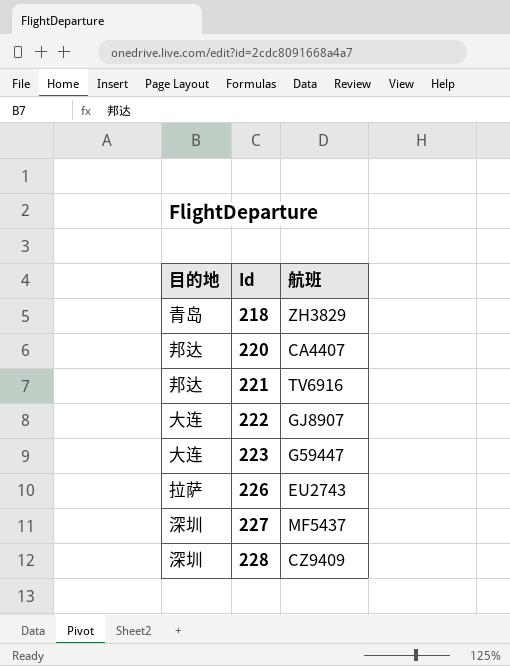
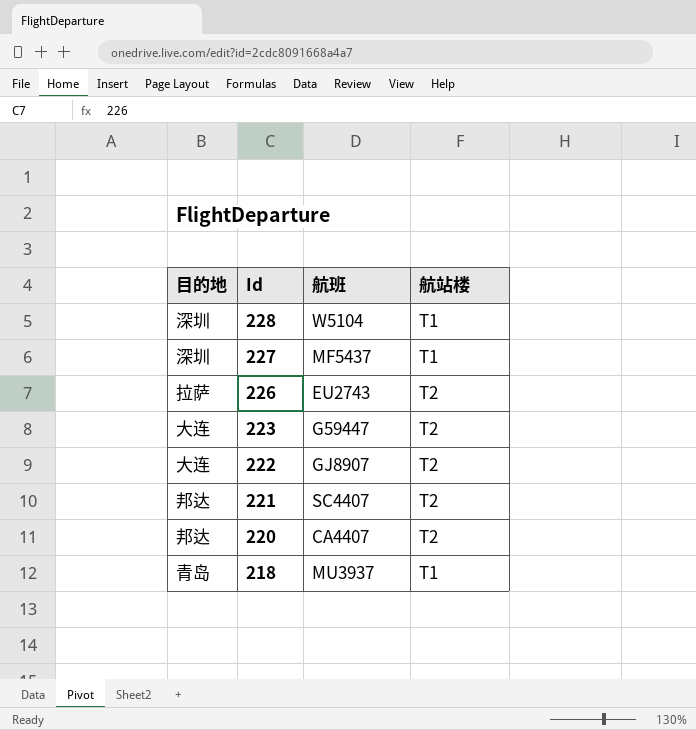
row order: Id ascending -> Id descending
column 航站楼 | position: none -> 4
228 | 航班: CZ9409 -> W5104
221 | 航班: TV6916 -> SC4407
218 | 航班: ZH3829 -> MU3937

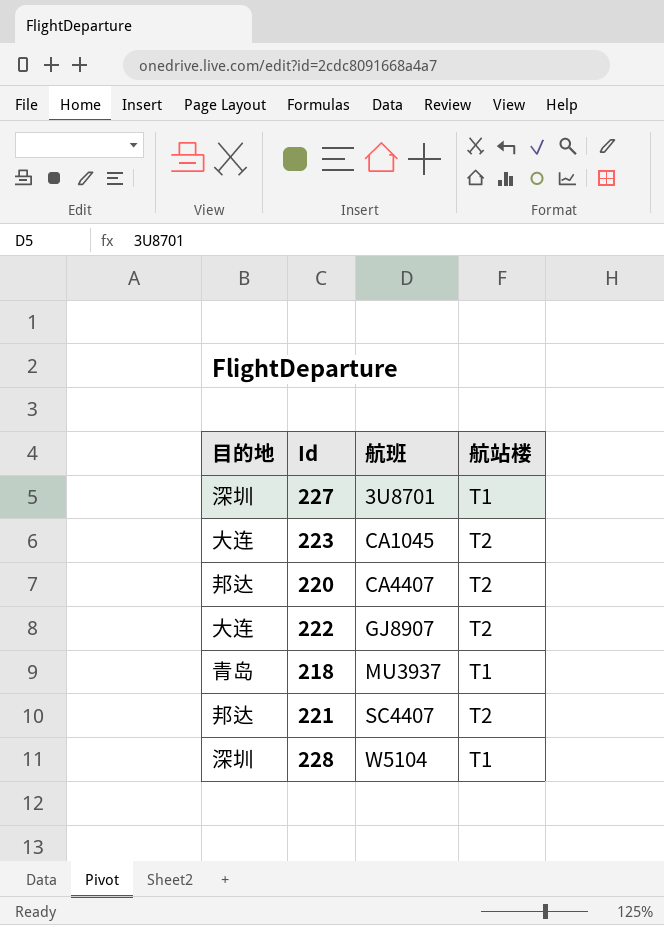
row order: Id descending -> 航班 ascending
row 226: 拉萨 | EU2743 | T2 -> none
227 | 航班: MF5437 -> 3U8701
223 | 航班: G59447 -> CA1045

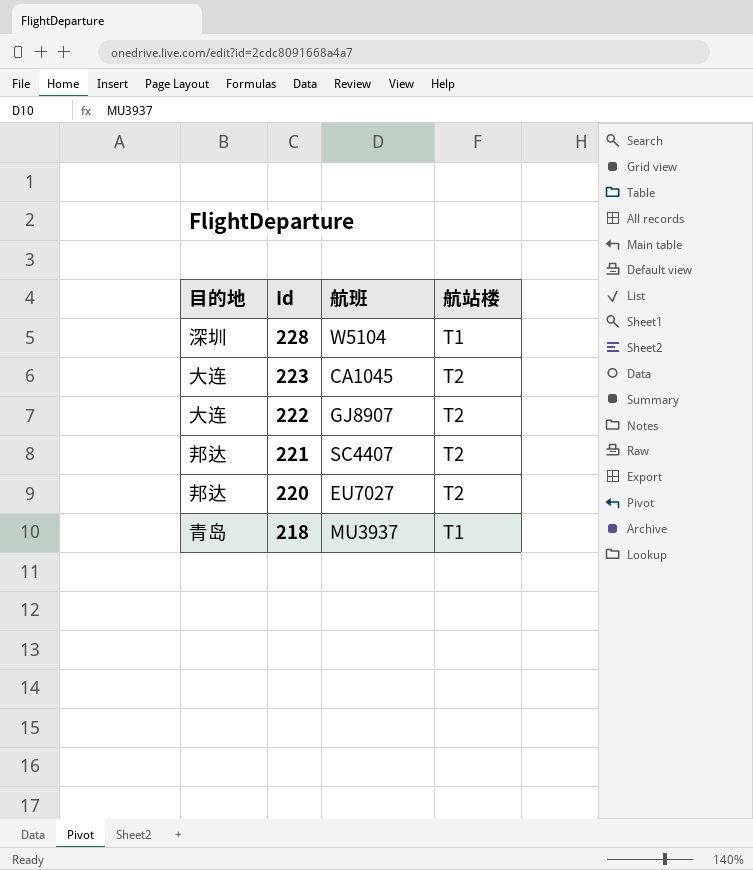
row order: 航班 ascending -> Id descending
row 227: 深圳 | 3U8701 | T1 -> none
220 | 航班: CA4407 -> EU7027

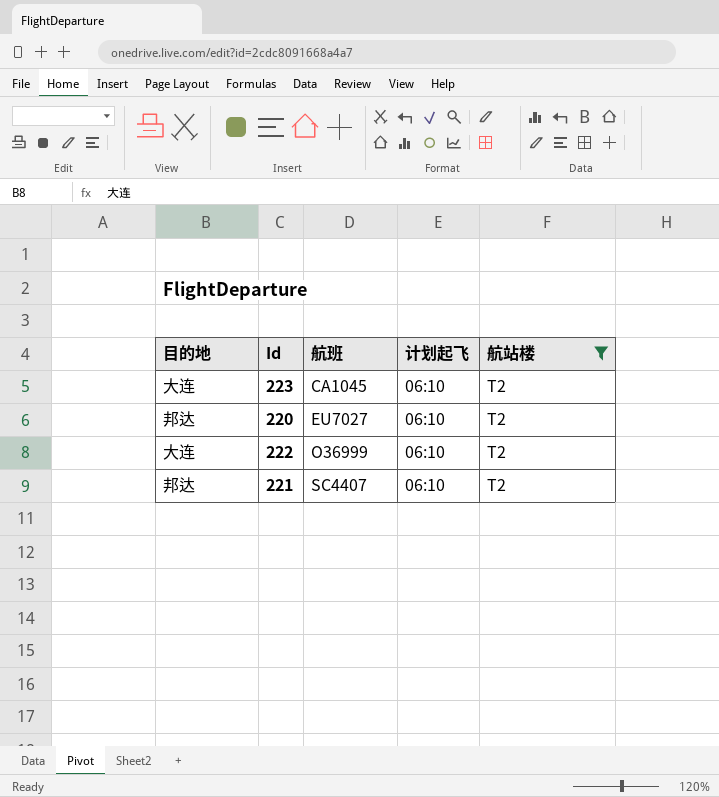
filter: none -> 航站楼 = T2
row order: Id descending -> 航班 ascending
column 计划起飞 | position: none -> 4
222 | 航班: GJ8907 -> O36999

